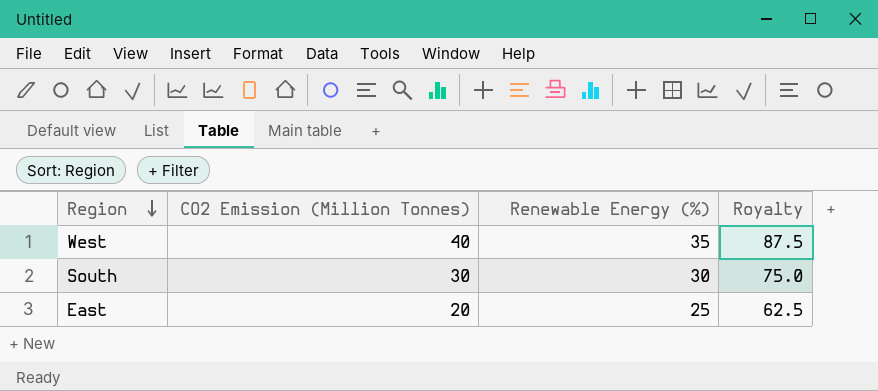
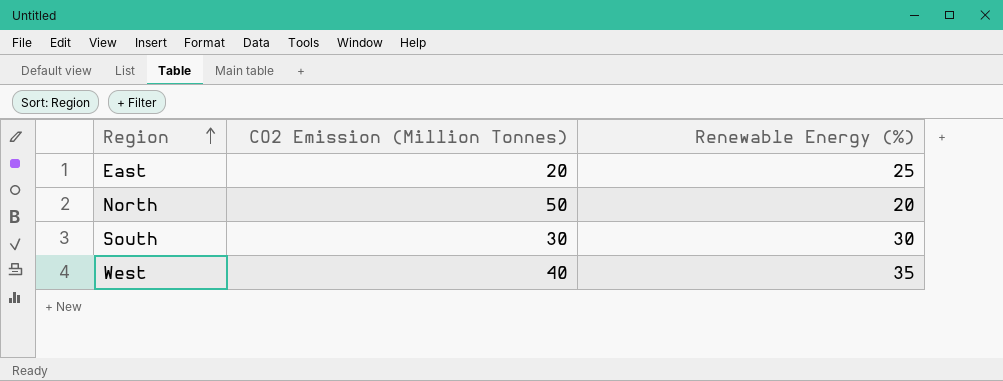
row order: Region descending -> Region ascending
column Royalty | formula: [Renewable Energy (%)] * 2.5 -> none
row North: none -> 50 | 20

